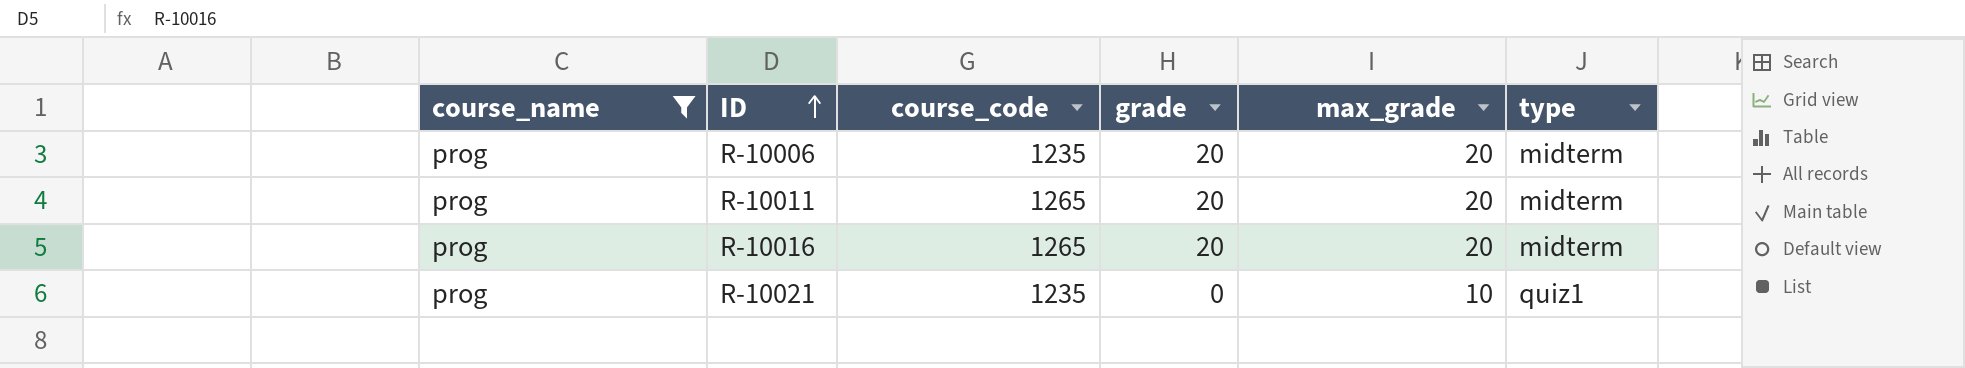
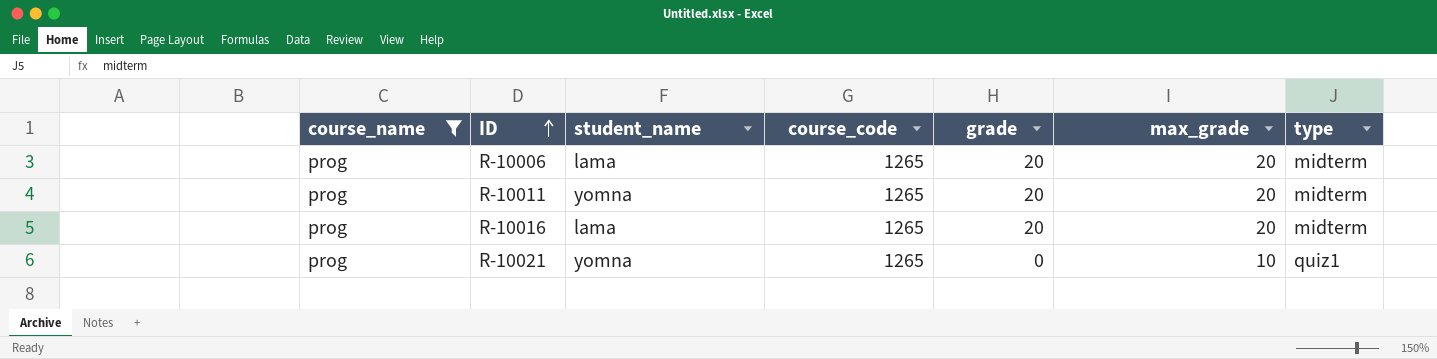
column student_name | position: none -> 3
R-10006 | course_code: 1235 -> 1265
R-10021 | course_code: 1235 -> 1265

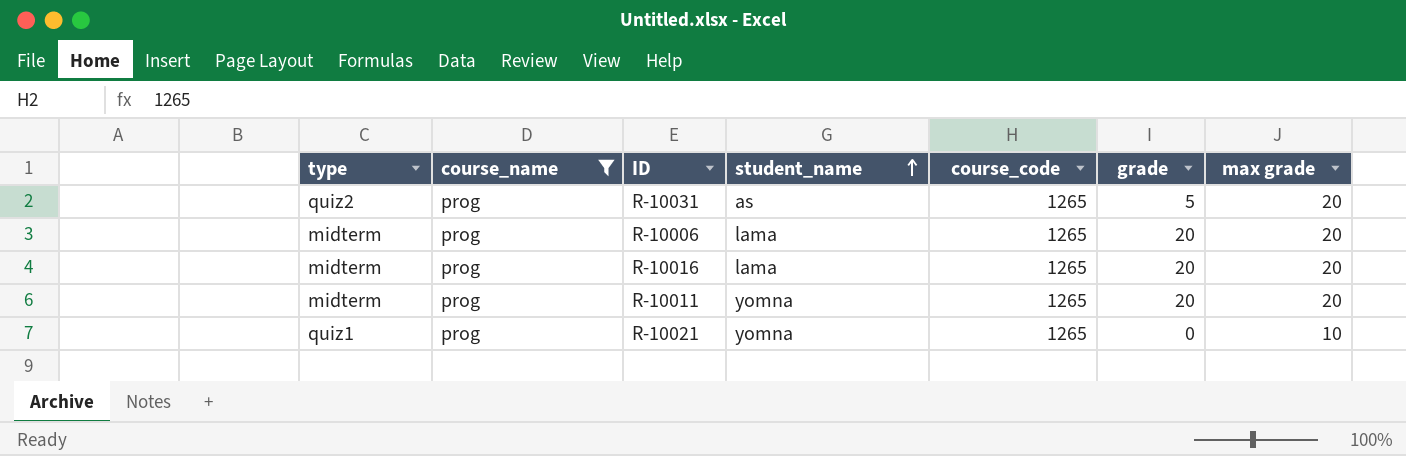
row order: ID ascending -> student_name ascending
column type | position: 7 -> 1
column name: max_grade -> max grade
row R-10031: none -> quiz2 | prog | as | 1265 | 5 | 20

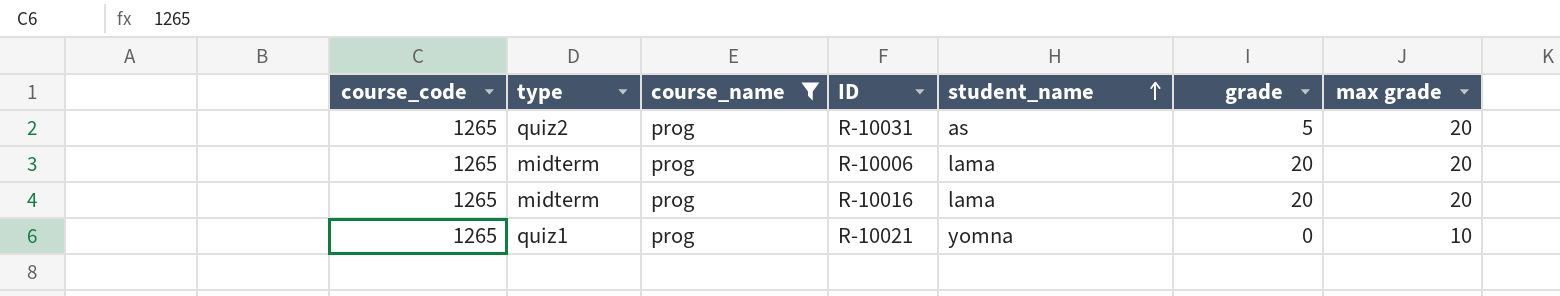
column course_code | position: 5 -> 1
row R-10011: midterm | prog | yomna | 1265 | 20 | 20 -> none

